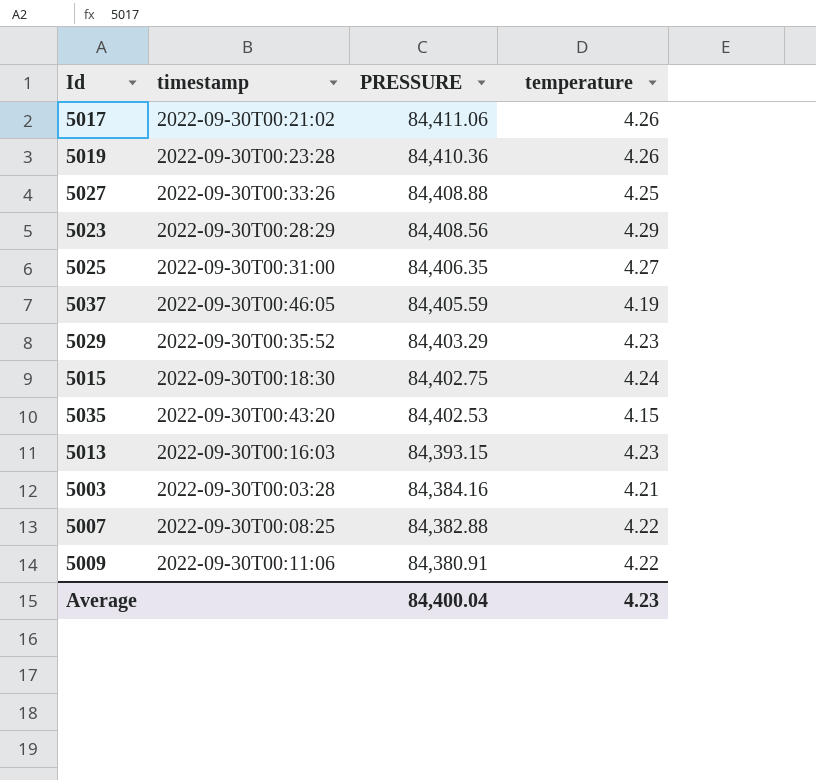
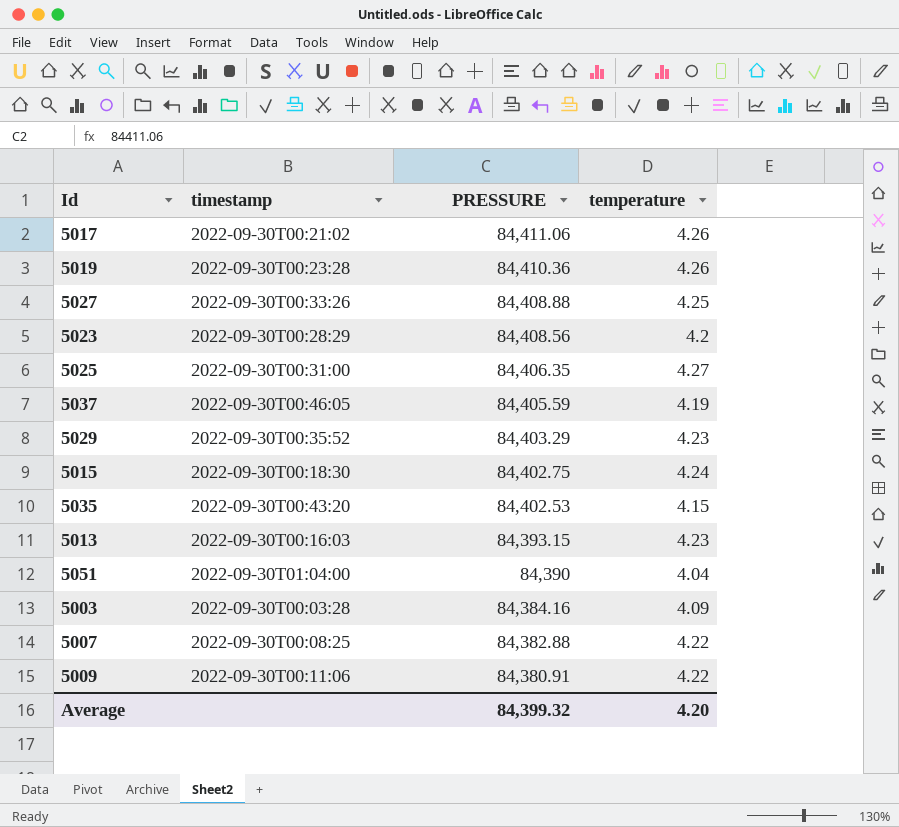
5023 | temperature: 4.29 -> 4.2
row 5051: none -> 2022-09-30T01:04:00 | 84,390 | 4.04
5003 | temperature: 4.21 -> 4.09
Average | PRESSURE: 84,400.04 -> 84,399.32
Average | temperature: 4.23 -> 4.20

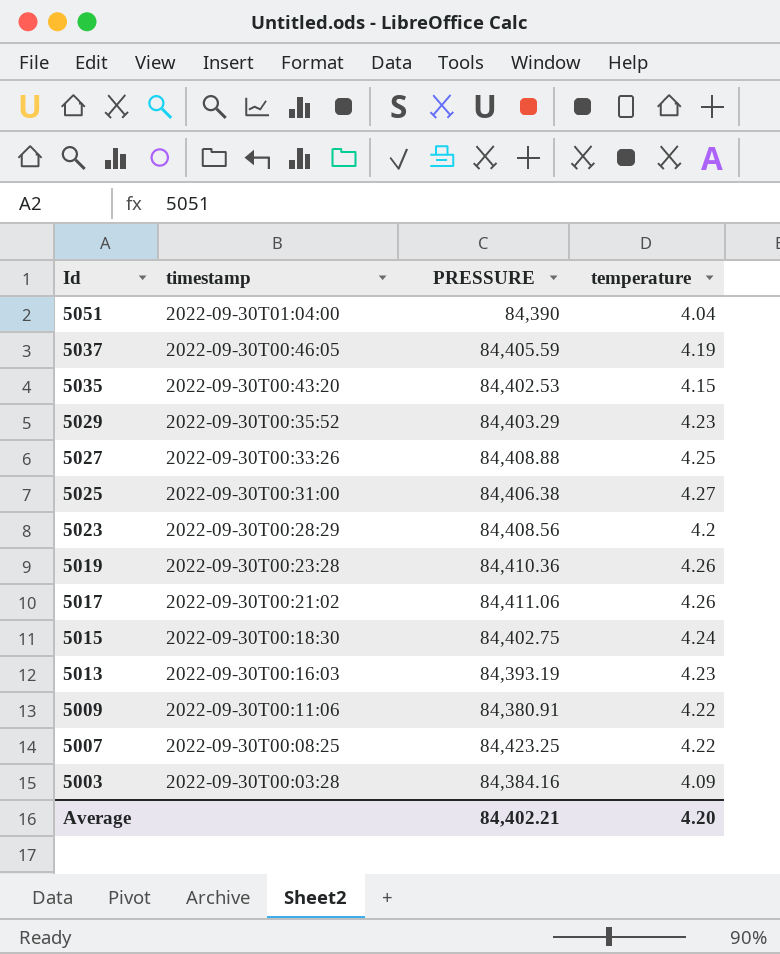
row order: PRESSURE descending -> Id descending
5025 | PRESSURE: 84,406.35 -> 84,406.38
5013 | PRESSURE: 84,393.15 -> 84,393.19
5007 | PRESSURE: 84,382.88 -> 84,423.25
Average | PRESSURE: 84,399.32 -> 84,402.21

